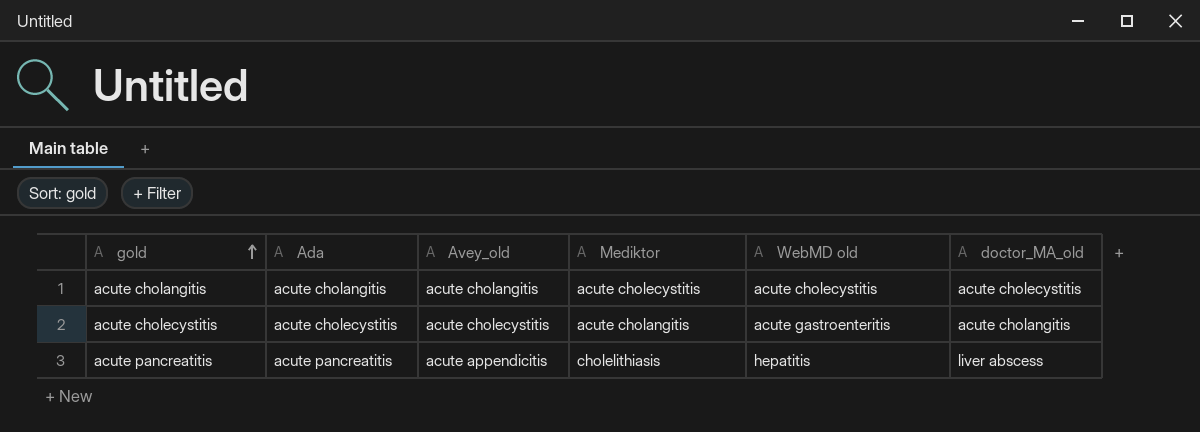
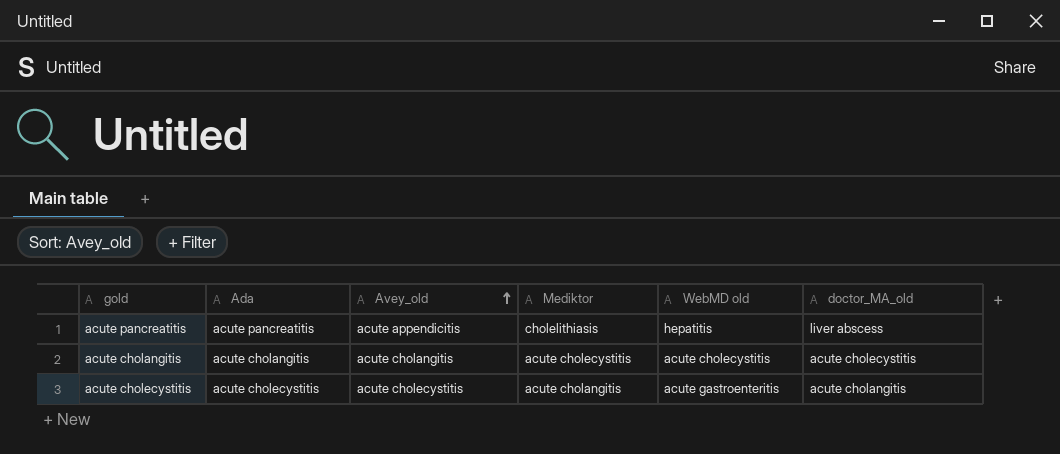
row order: gold ascending -> Avey_old ascending

